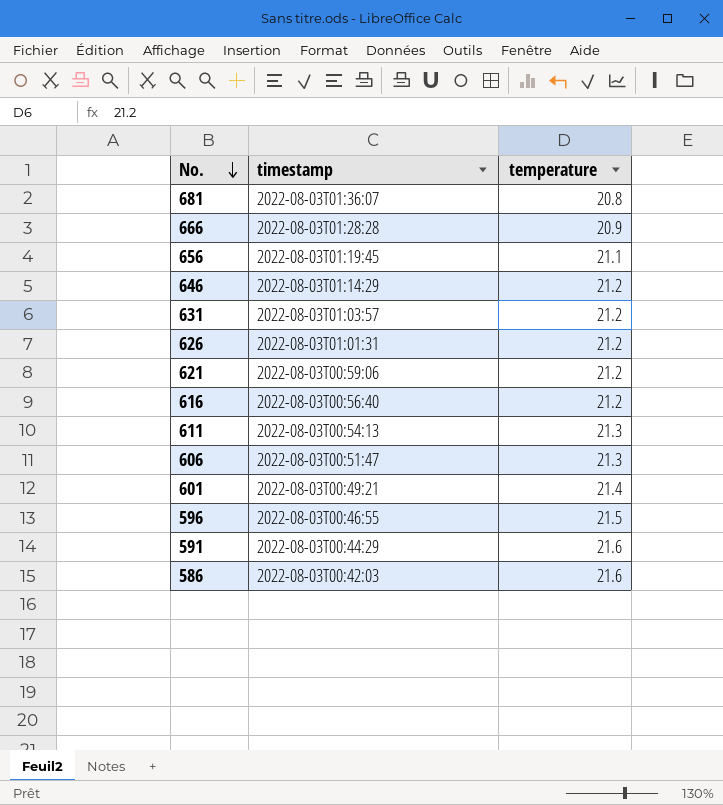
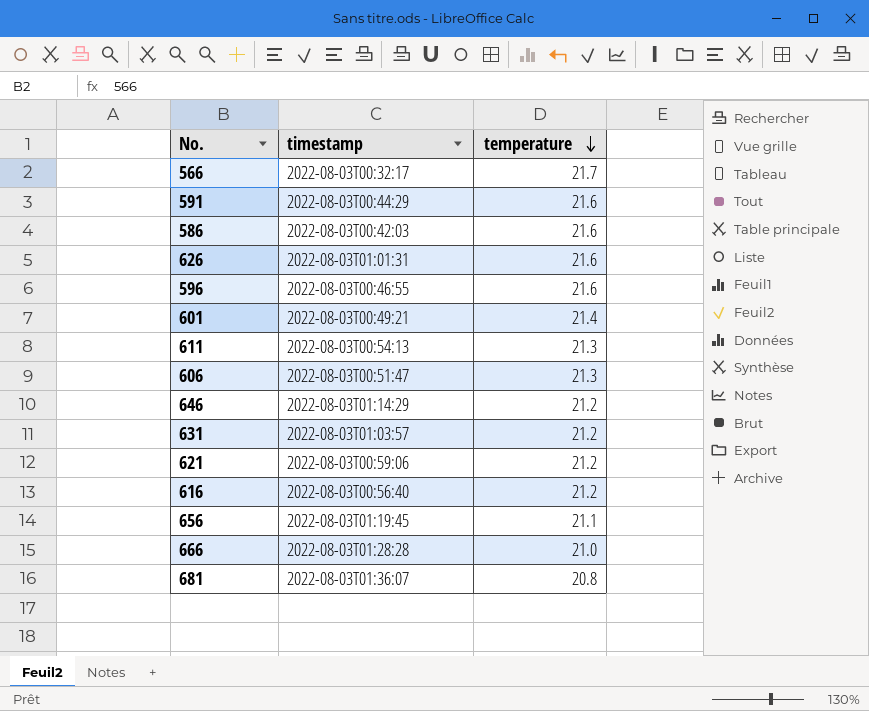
row order: No. descending -> temperature descending
row 566: none -> 2022-08-03T00:32:17 | 21.7
626 | temperature: 21.2 -> 21.6
596 | temperature: 21.5 -> 21.6
666 | temperature: 20.9 -> 21.0

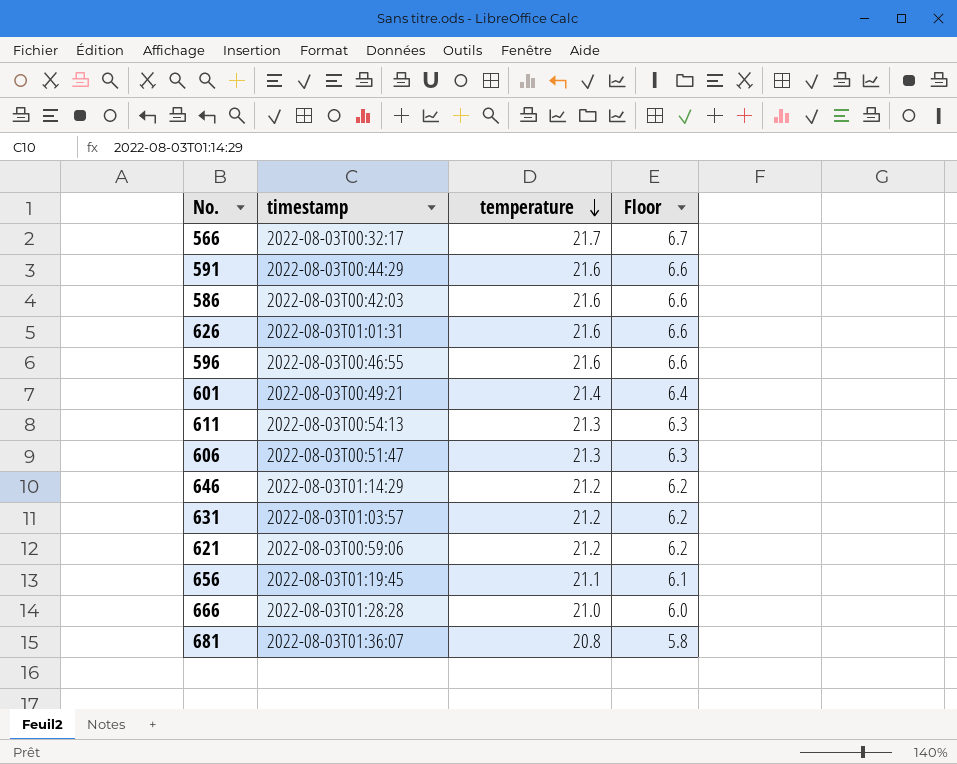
column Floor | formula: none -> [temperature] - 15
row 616: 2022-08-03T00:56:40 | 21.2 -> none

